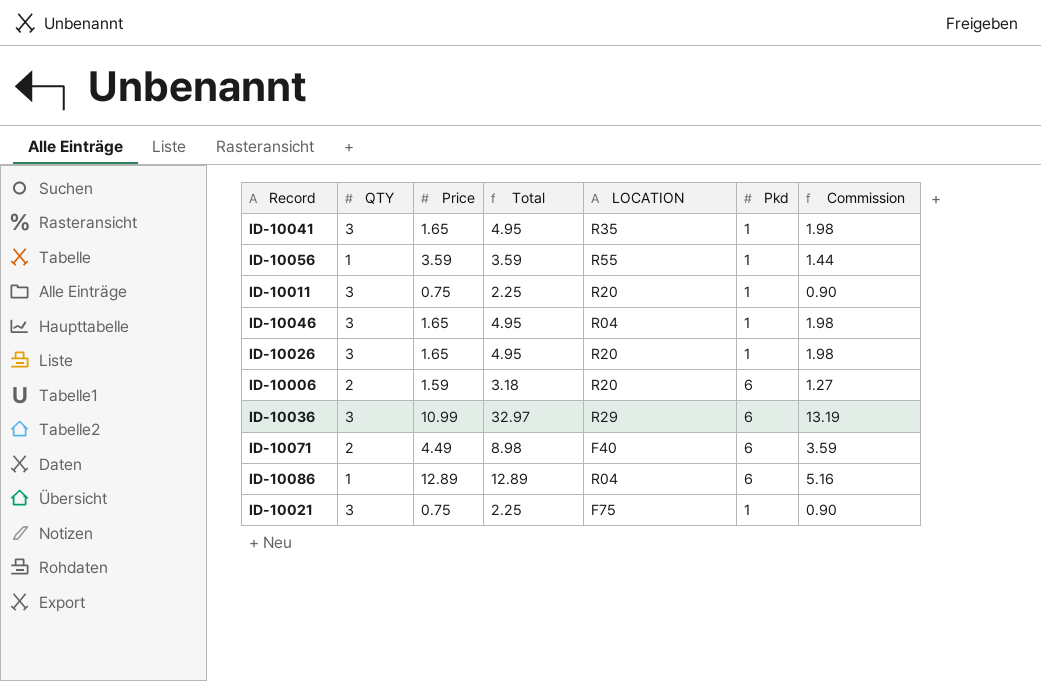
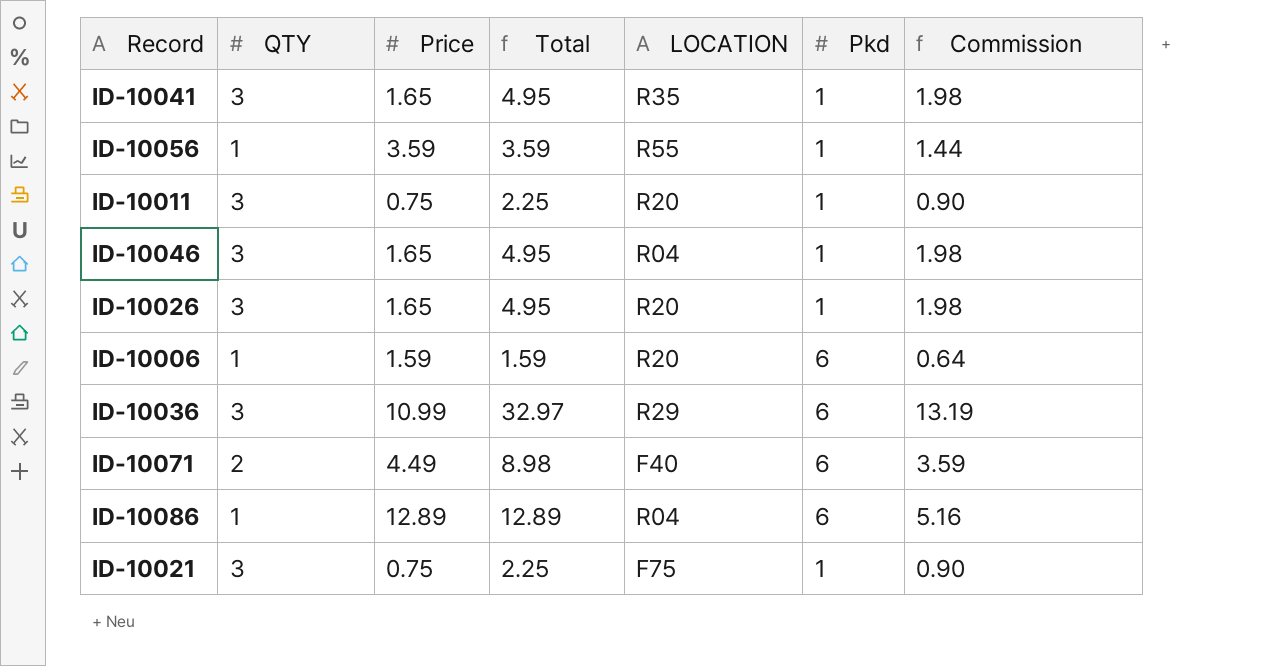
ID-10006 | QTY: 2 -> 1
ID-10006 | Total: 3.18 -> 1.59
ID-10006 | Commission: 1.27 -> 0.64

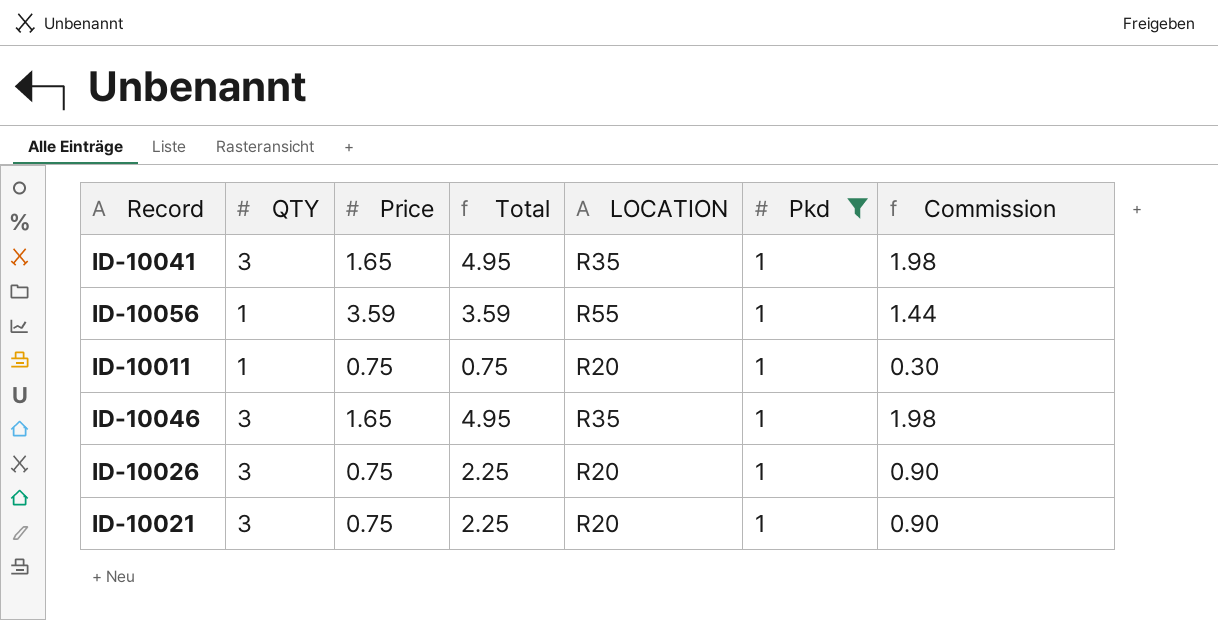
filter: none -> Pkd = 1
ID-10011 | QTY: 3 -> 1
ID-10011 | Total: 2.25 -> 0.75
ID-10011 | Commission: 0.90 -> 0.30
ID-10046 | LOCATION: R04 -> R35
ID-10026 | Price: 1.65 -> 0.75
ID-10026 | Total: 4.95 -> 2.25
ID-10026 | Commission: 1.98 -> 0.90
ID-10021 | LOCATION: F75 -> R20

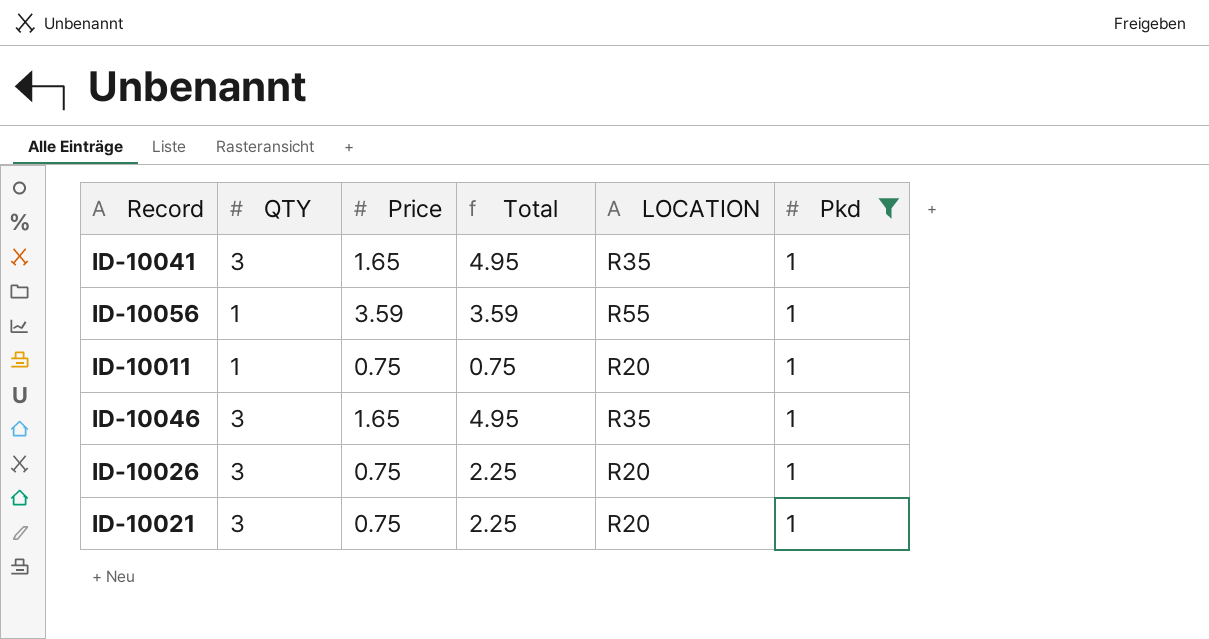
column Commission | formula: [Total] * 0.4 -> none

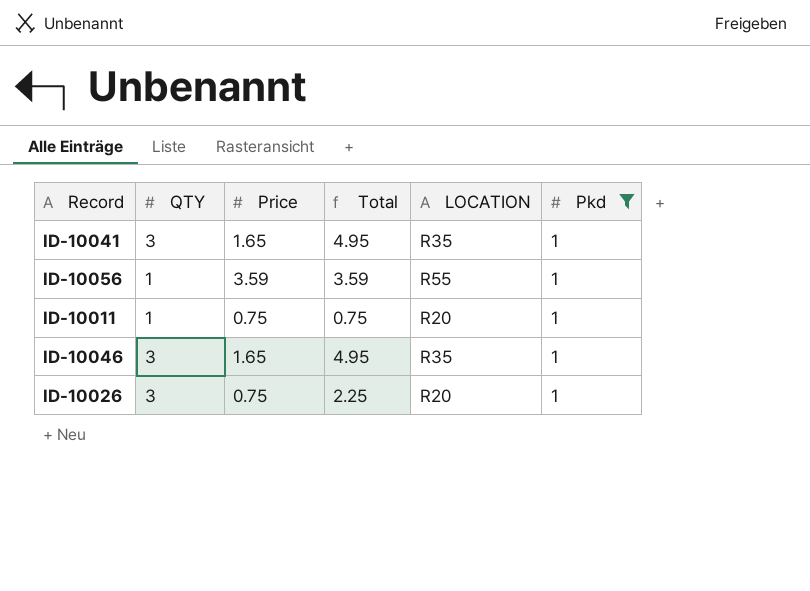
row ID-10021: 3 | 0.75 | 2.25 | R20 | 1 -> none

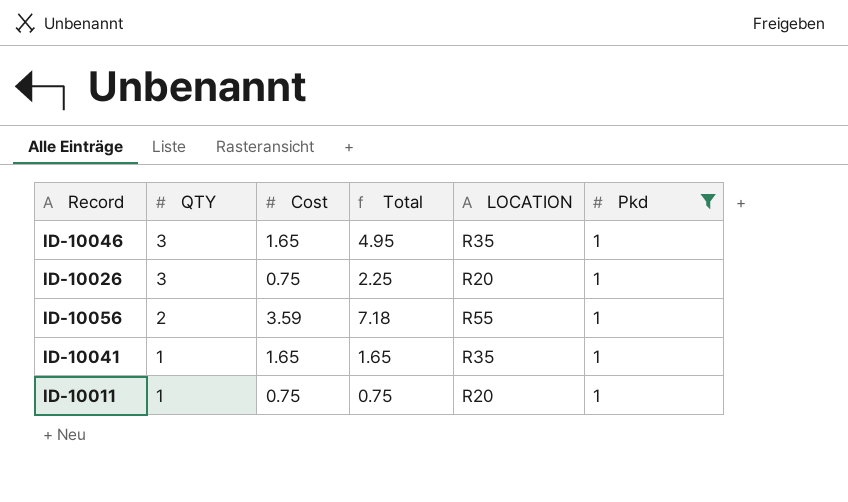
row order: none -> QTY descending
column name: Price -> Cost
ID-10056 | QTY: 1 -> 2
ID-10056 | Total: 3.59 -> 7.18
ID-10041 | QTY: 3 -> 1
ID-10041 | Total: 4.95 -> 1.65

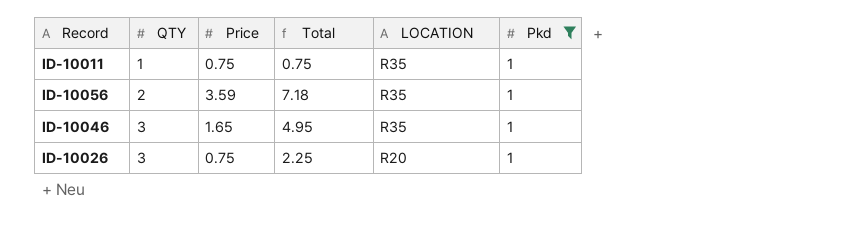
row order: QTY descending -> QTY ascending
column name: Cost -> Price
row ID-10041: 1 | 1.65 | 1.65 | R35 | 1 -> none
ID-10011 | LOCATION: R20 -> R35
ID-10056 | LOCATION: R55 -> R35

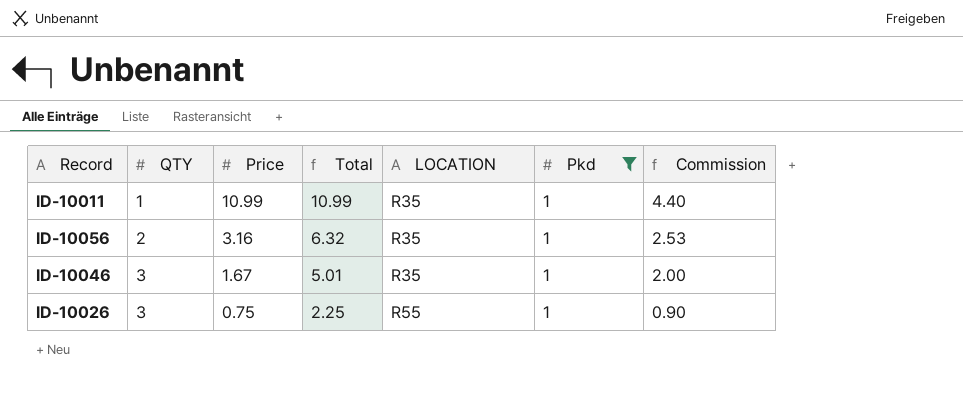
column Commission | formula: none -> [Total] * 0.4
ID-10011 | Price: 0.75 -> 10.99
ID-10011 | Total: 0.75 -> 10.99
ID-10056 | Price: 3.59 -> 3.16
ID-10056 | Total: 7.18 -> 6.32
ID-10046 | Price: 1.65 -> 1.67
ID-10046 | Total: 4.95 -> 5.01
ID-10026 | LOCATION: R20 -> R55

